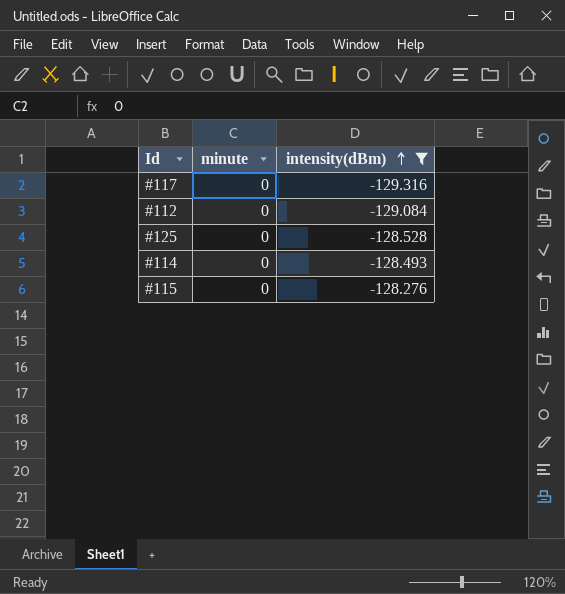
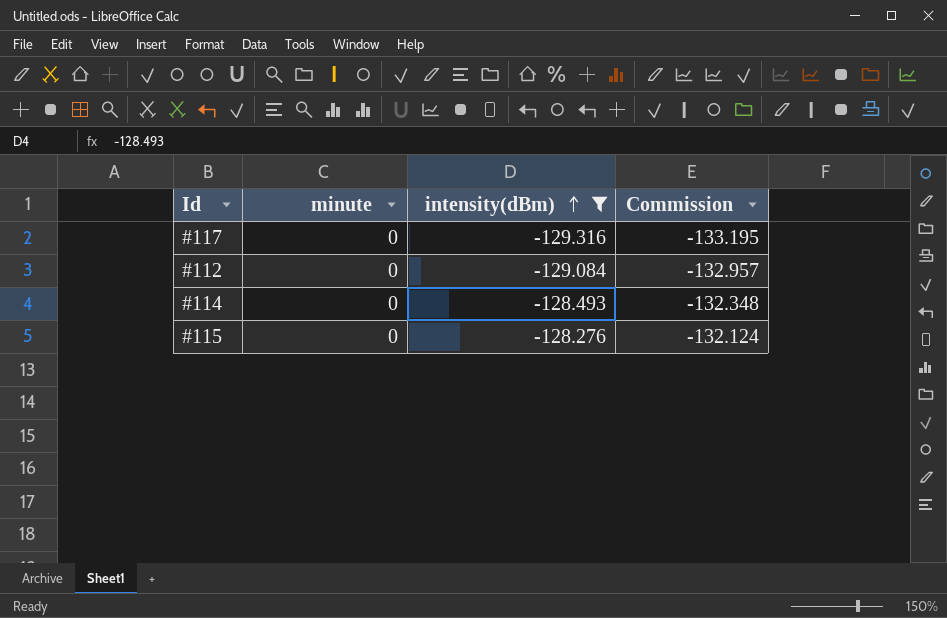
column Commission | formula: none -> [intensity(dBm)] * 1.03
row #125: 0 | -128.528 -> none

